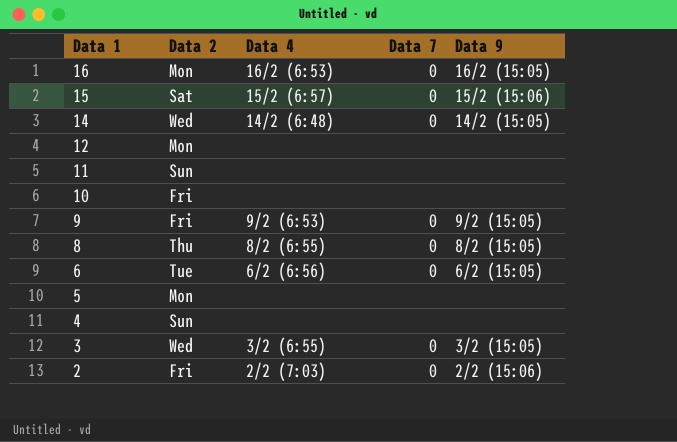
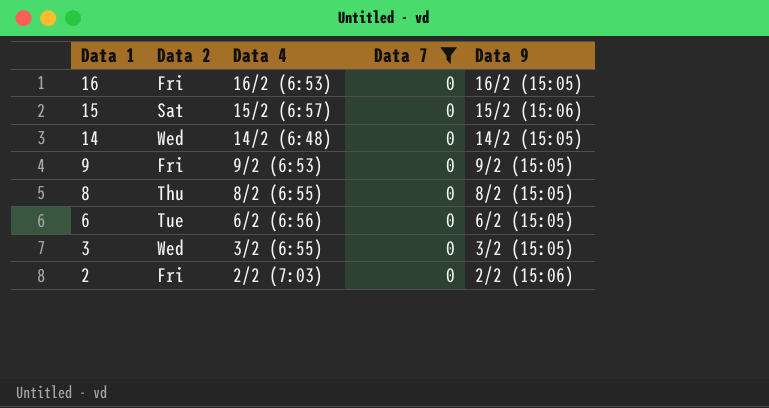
filter: none -> Data 7 = 0
16 | Data 2: Mon -> Fri

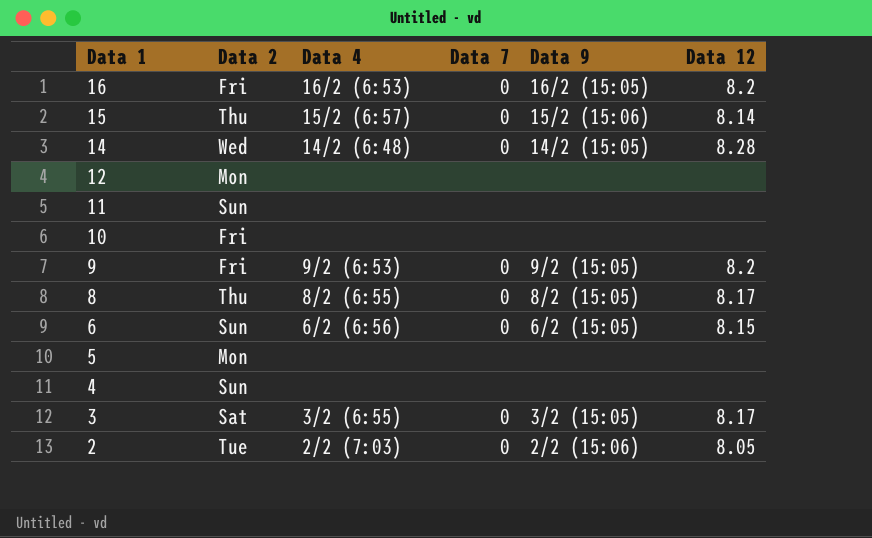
filter: Data 7 = 0 -> none
column Data 12 | position: none -> 6
15 | Data 2: Sat -> Thu
6 | Data 2: Tue -> Sun
3 | Data 2: Wed -> Sat
2 | Data 2: Fri -> Tue

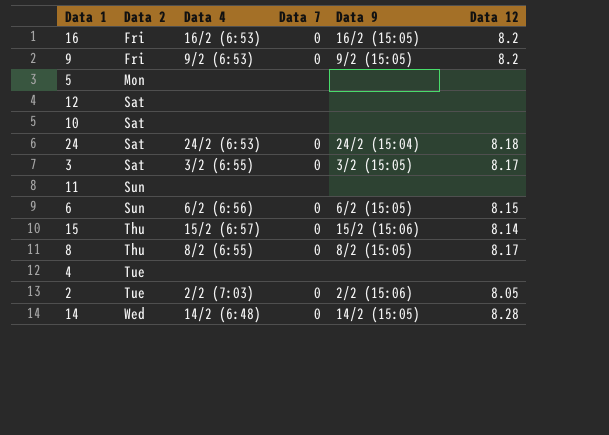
row order: Data 1 descending -> Data 2 ascending
12 | Data 2: Mon -> Sat
10 | Data 2: Fri -> Sat
row 24: none -> Sat | 24/2 (6:53) | 0 | 24/2 (15:04) | 8.18
4 | Data 2: Sun -> Tue

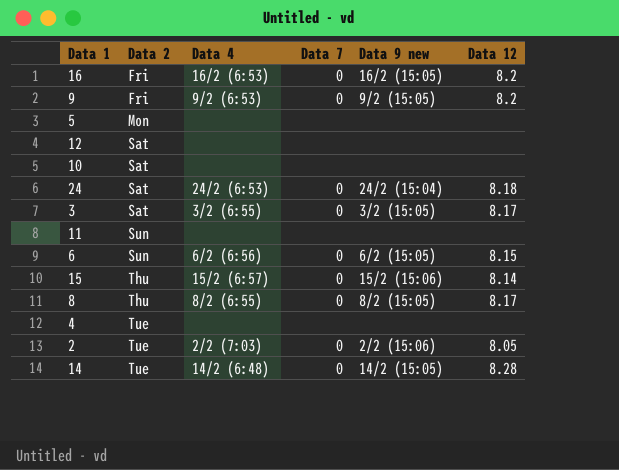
column name: Data 9 -> Data 9 new
14 | Data 2: Wed -> Tue

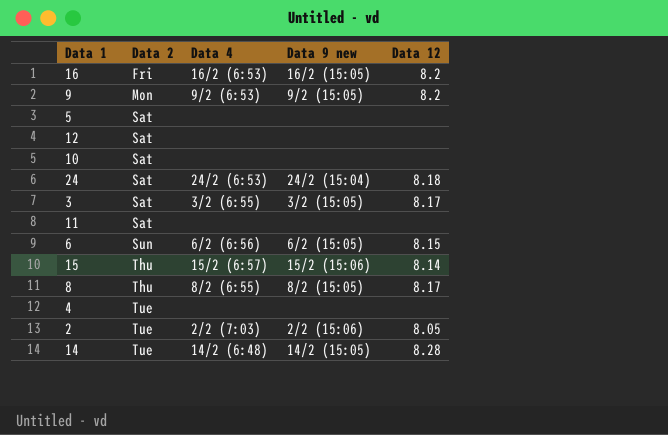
column Data 7 | position: 4 -> none
9 | Data 2: Fri -> Mon
5 | Data 2: Mon -> Sat
11 | Data 2: Sun -> Sat

